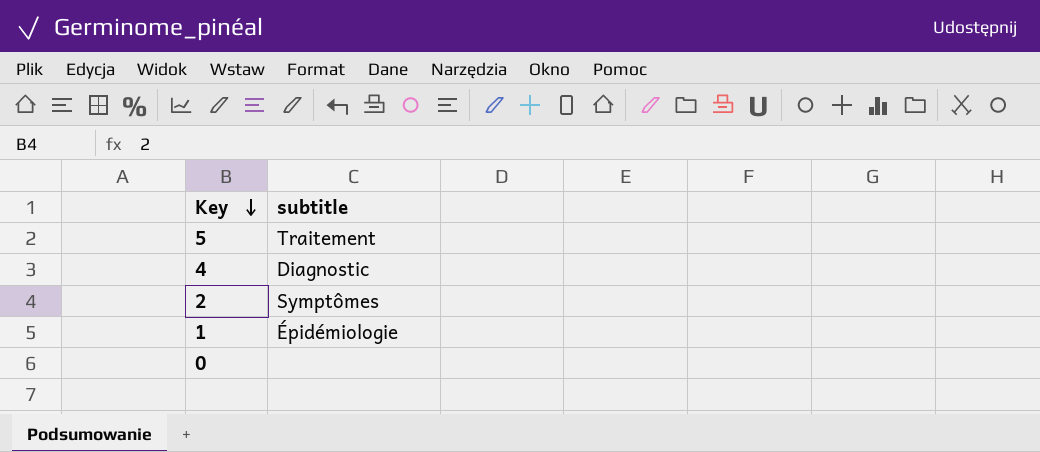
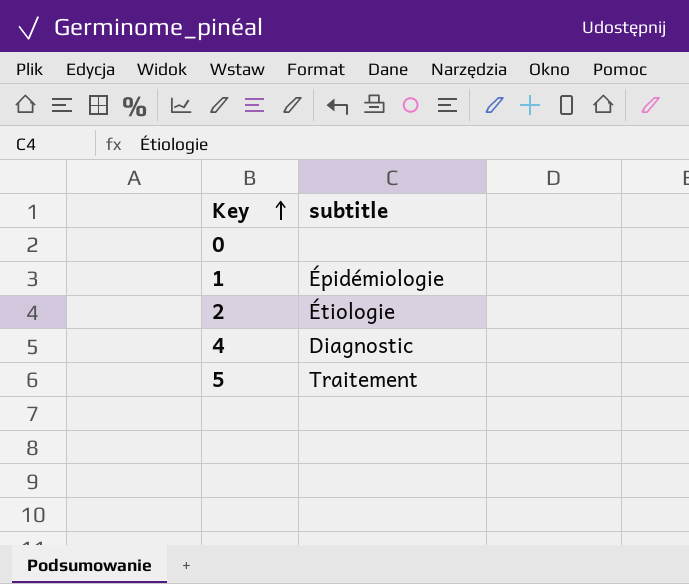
row order: Key descending -> Key ascending
2 | subtitle: Symptômes -> Étiologie

